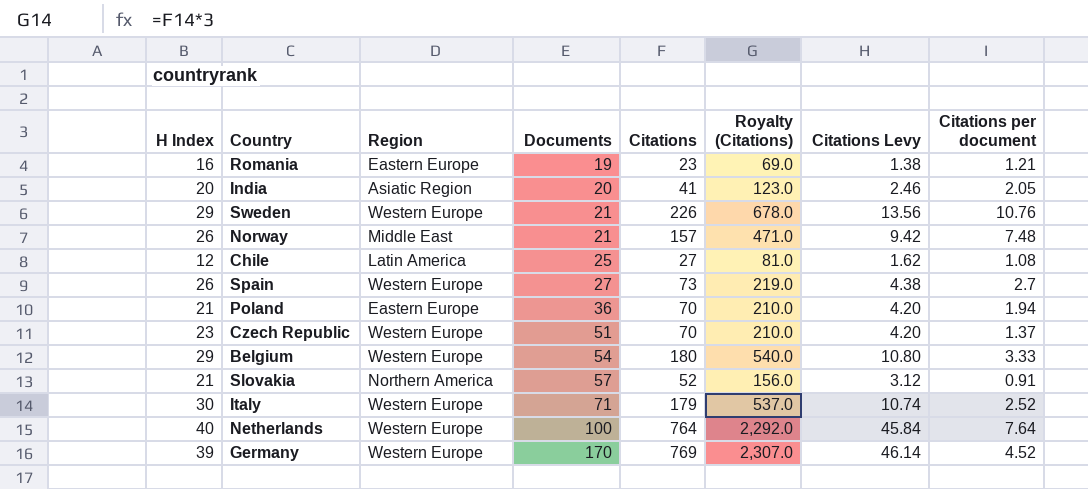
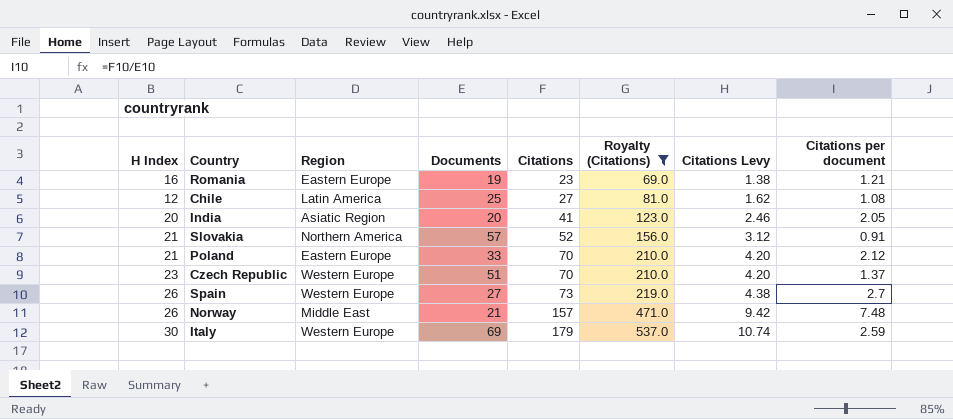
filter: none -> Royalty (Citations) <= 537.0
row order: Documents ascending -> Citations ascending
Poland | Documents: 36 -> 33
Poland | Citations per document: 1.94 -> 2.12
Italy | Documents: 71 -> 69
Italy | Citations per document: 2.52 -> 2.59

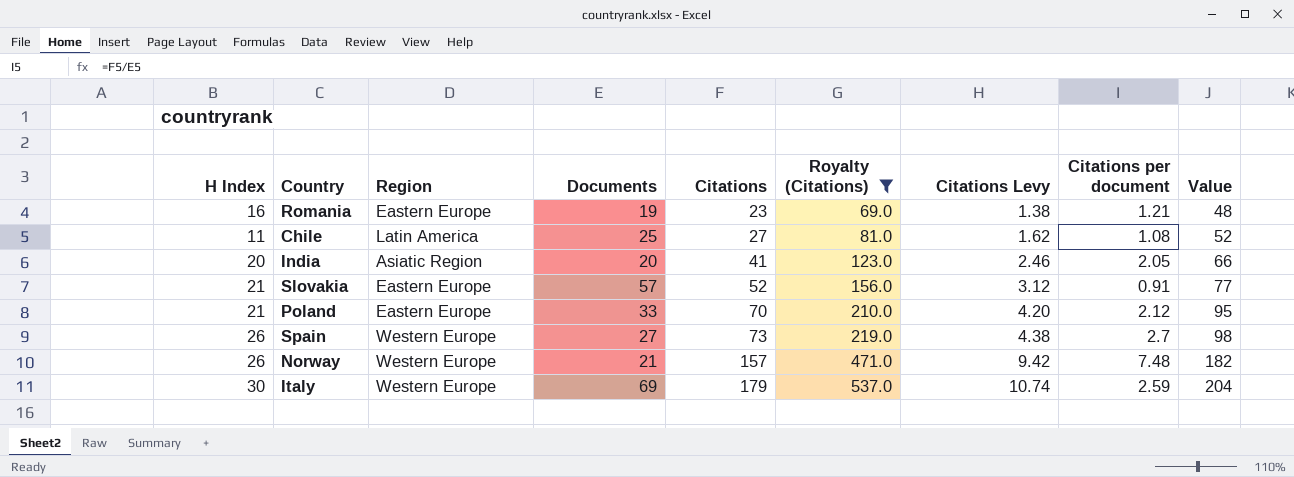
column Value | formula: none -> [Citations] + 25
row Czech Republic: 23 | Western Europe | 51 | 70 | 210.0 | 4.20 | 1.37 -> none
Chile | H Index: 12 -> 11
Slovakia | Region: Northern America -> Eastern Europe
Norway | Region: Middle East -> Western Europe

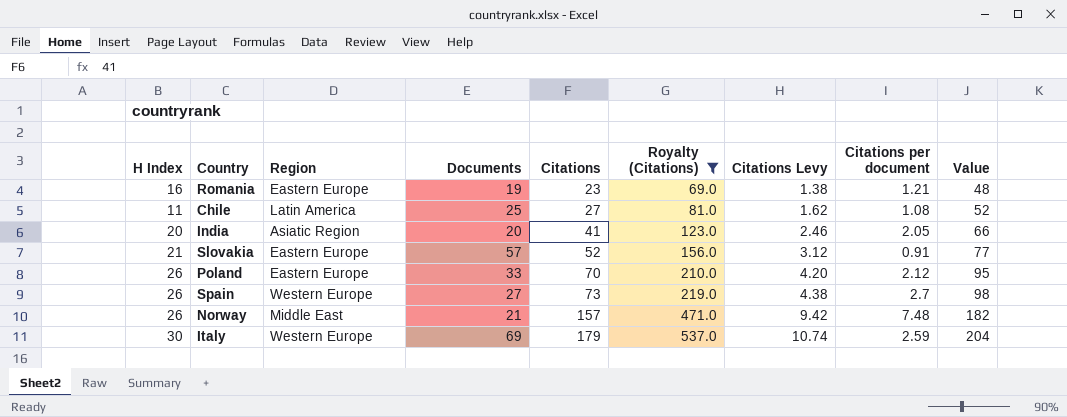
Poland | H Index: 21 -> 26
Norway | Region: Western Europe -> Middle East

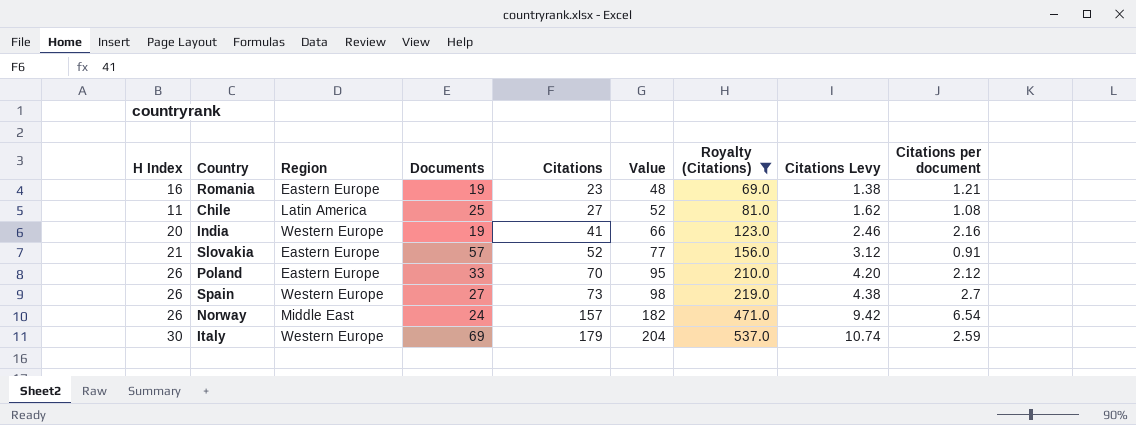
column Value | position: 9 -> 6
India | Region: Asiatic Region -> Western Europe
India | Documents: 20 -> 19
India | Citations per document: 2.05 -> 2.16
Norway | Documents: 21 -> 24
Norway | Citations per document: 7.48 -> 6.54

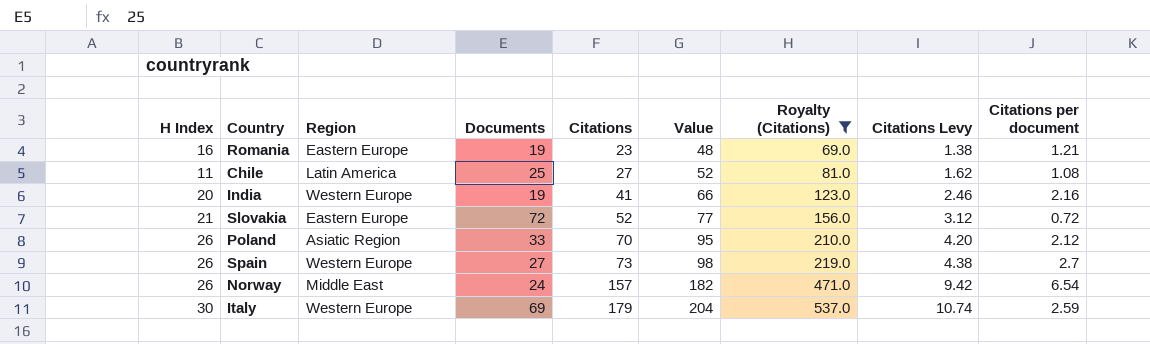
Slovakia | Documents: 57 -> 72
Slovakia | Citations per document: 0.91 -> 0.72
Poland | Region: Eastern Europe -> Asiatic Region

